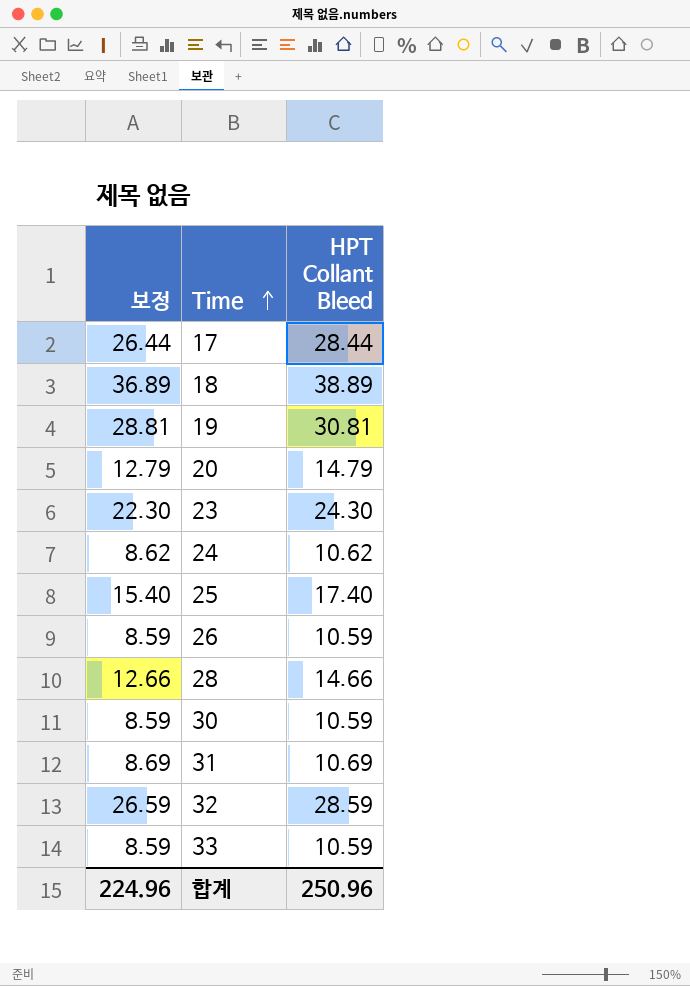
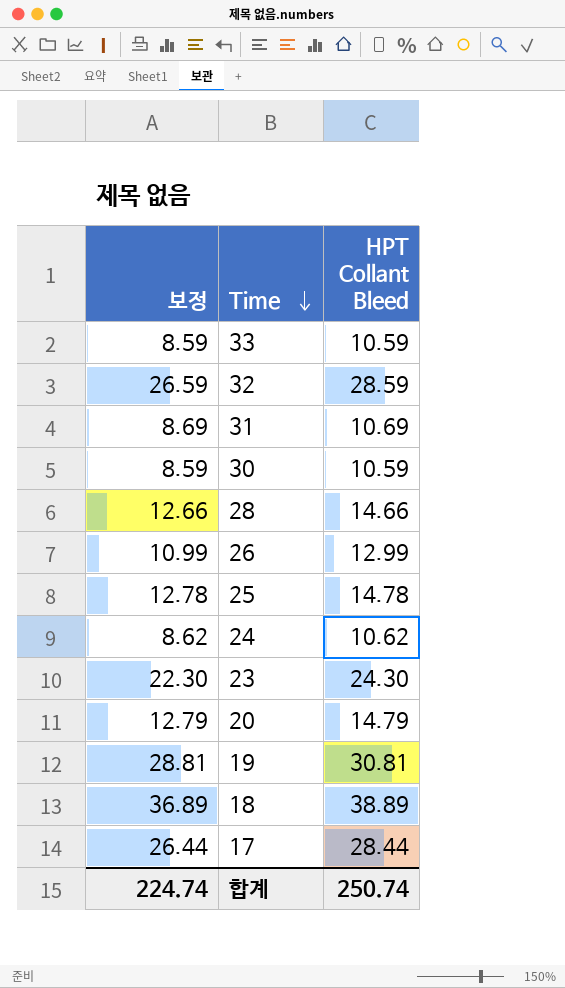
row order: Time ascending -> Time descending
26 | 보정: 8.59 -> 10.99
26 | HPT Collant Bleed: 10.59 -> 12.99
25 | 보정: 15.40 -> 12.78
25 | HPT Collant Bleed: 17.40 -> 14.78
합계 | 보정: 224.96 -> 224.74
합계 | HPT Collant Bleed: 250.96 -> 250.74

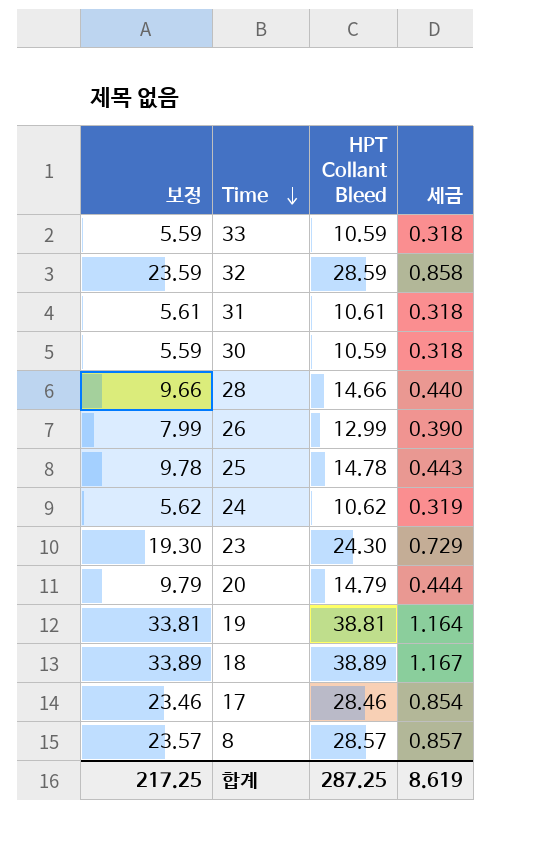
column 보정 | formula: [HPT Collant Bleed] - 2 -> [HPT Collant Bleed] - 5
column 세금 | formula: none -> [HPT Collant Bleed] * 0.03
31 | HPT Collant Bleed: 10.69 -> 10.61
19 | HPT Collant Bleed: 30.81 -> 38.81
17 | HPT Collant Bleed: 28.44 -> 28.46
row 8: none -> 23.57 | 28.57 | 0.857
합계 | 보정: 224.74 -> 217.25
합계 | HPT Collant Bleed: 250.74 -> 287.25

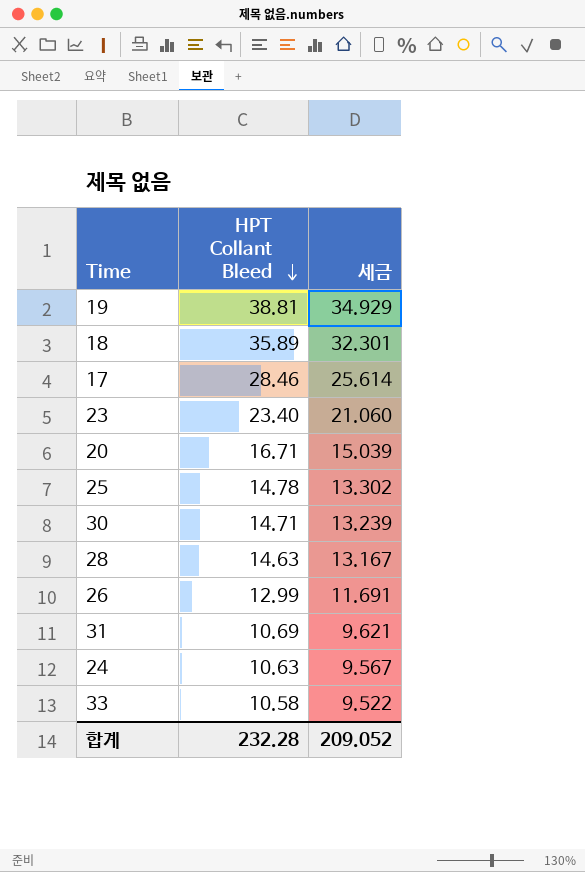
row order: Time descending -> HPT Collant Bleed descending
column 보정 | formula: [HPT Collant Bleed] - 5 -> none
column 세금 | formula: [HPT Collant Bleed] * 0.03 -> [HPT Collant Bleed] * 0.9
row 32: 23.59 | 28.59 | 0.858 -> none
row 8: 23.57 | 28.57 | 0.857 -> none
18 | HPT Collant Bleed: 38.89 -> 35.89
23 | HPT Collant Bleed: 24.30 -> 23.40
20 | HPT Collant Bleed: 14.79 -> 16.71
30 | HPT Collant Bleed: 10.59 -> 14.71
28 | HPT Collant Bleed: 14.66 -> 14.63
31 | HPT Collant Bleed: 10.61 -> 10.69
24 | HPT Collant Bleed: 10.62 -> 10.63
33 | HPT Collant Bleed: 10.59 -> 10.58
합계 | HPT Collant Bleed: 287.25 -> 232.28
합계 | 세금: 8.619 -> 209.052

